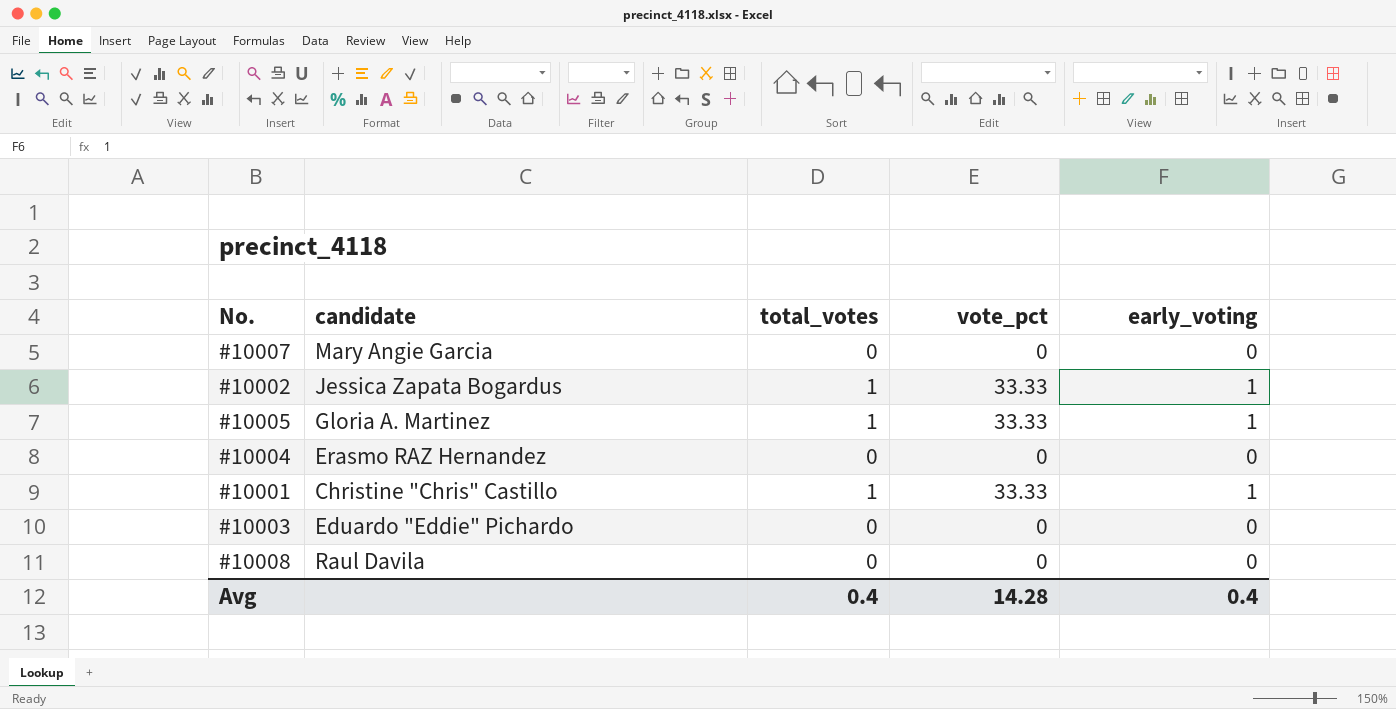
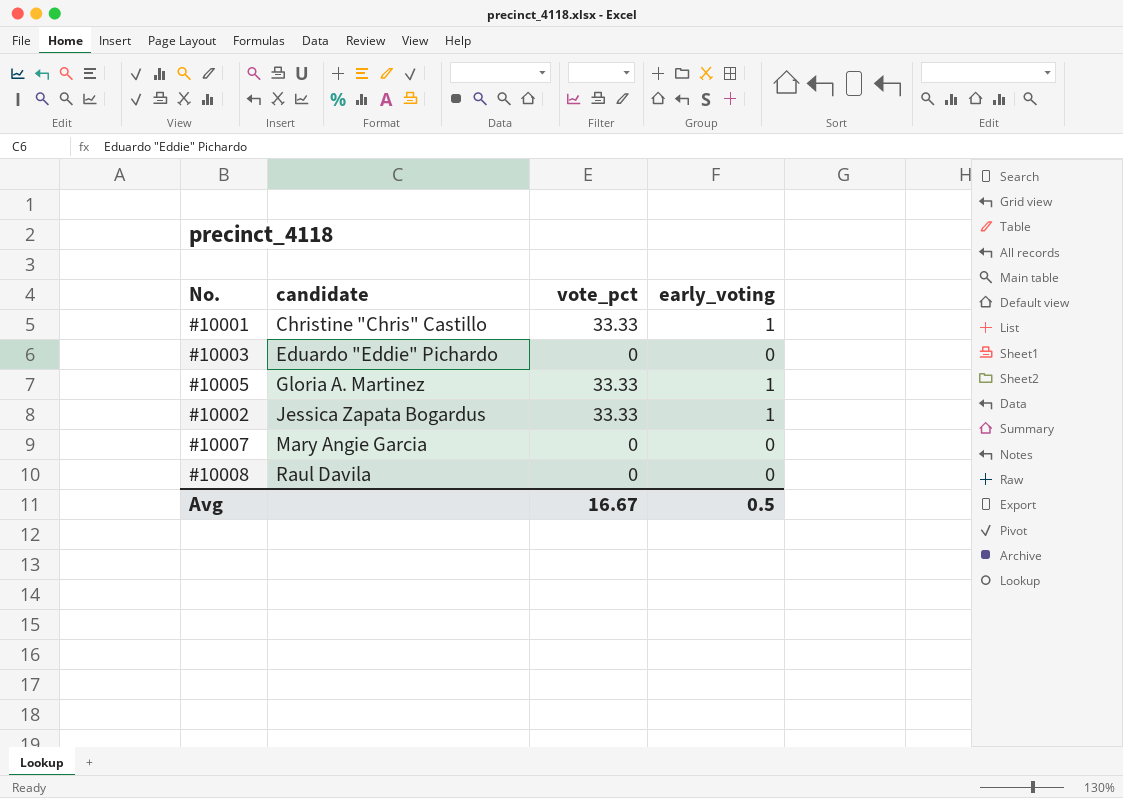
row order: none -> candidate ascending
column total_votes | position: 3 -> none
row #10004: Erasmo RAZ Hernandez | 0 | 0 | 0 -> none
Avg | vote_pct: 14.28 -> 16.67
Avg | early_voting: 0.4 -> 0.5

